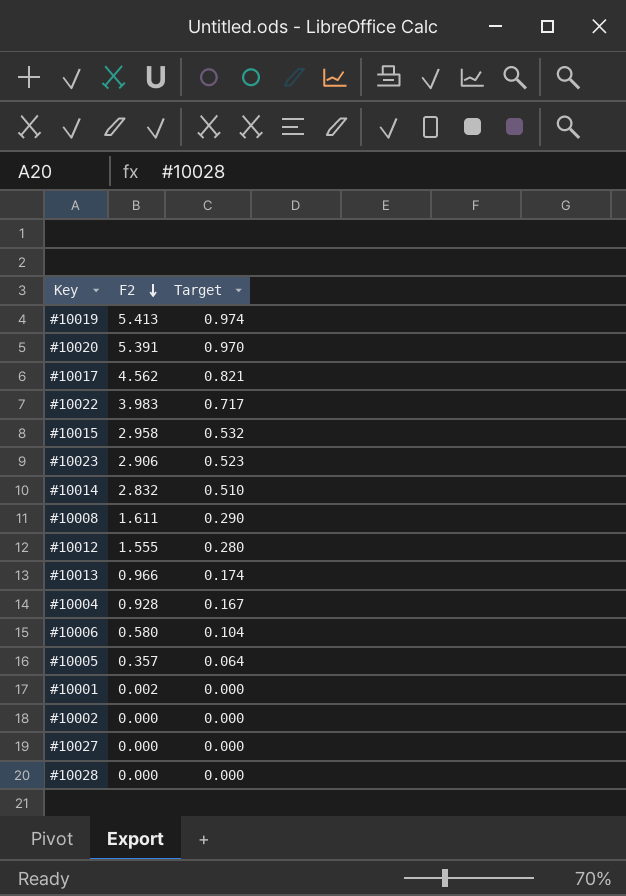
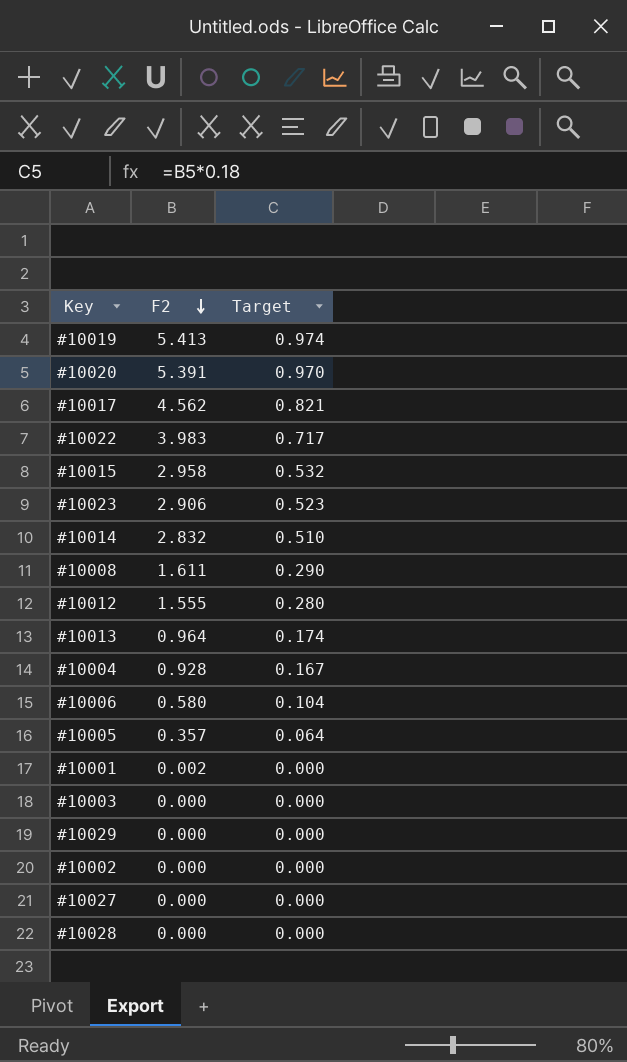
#10013 | F2: 0.966 -> 0.964
row #10003: none -> 0.000 | 0.000
row #10029: none -> 0.000 | 0.000

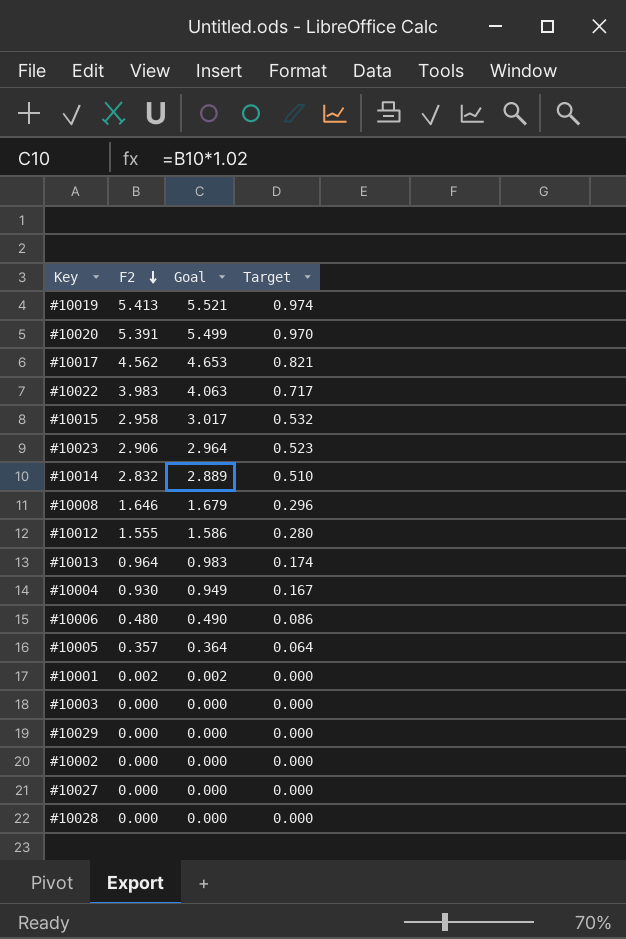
column Goal | formula: none -> [F2] * 1.02
#10008 | F2: 1.611 -> 1.646
#10008 | Target: 0.290 -> 0.296
#10004 | F2: 0.928 -> 0.930
#10006 | F2: 0.580 -> 0.480
#10006 | Target: 0.104 -> 0.086

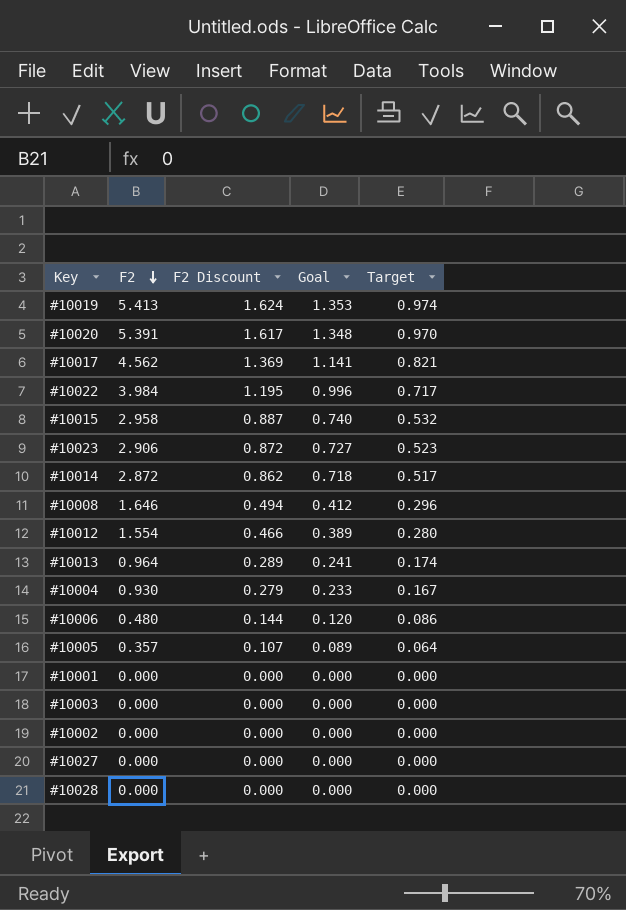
column F2 Discount | formula: none -> [F2] * 0.3
column Goal | formula: [F2] * 1.02 -> [F2] * 0.25
row #10029: 0.000 | 0.000 | 0.000 -> none
#10022 | F2: 3.983 -> 3.984
#10014 | F2: 2.832 -> 2.872
#10014 | Target: 0.510 -> 0.517
#10012 | F2: 1.555 -> 1.554
#10001 | F2: 0.002 -> 0.000

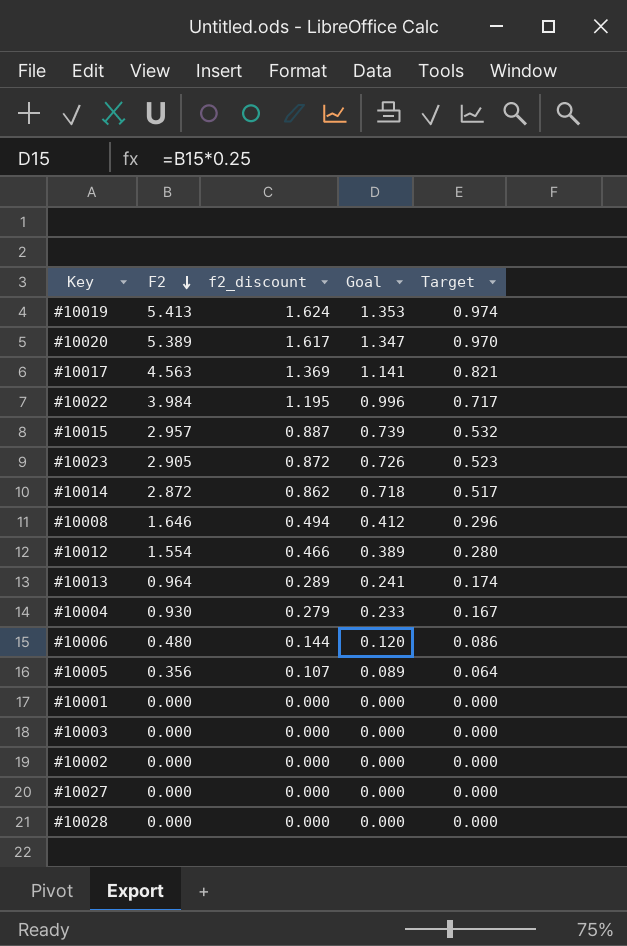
column name: F2 Discount -> f2_discount
#10020 | F2: 5.391 -> 5.389
#10020 | Goal: 1.348 -> 1.347
#10017 | F2: 4.562 -> 4.563
#10015 | F2: 2.958 -> 2.957
#10015 | Goal: 0.740 -> 0.739
#10023 | F2: 2.906 -> 2.905
#10023 | Goal: 0.727 -> 0.726
#10005 | F2: 0.357 -> 0.356

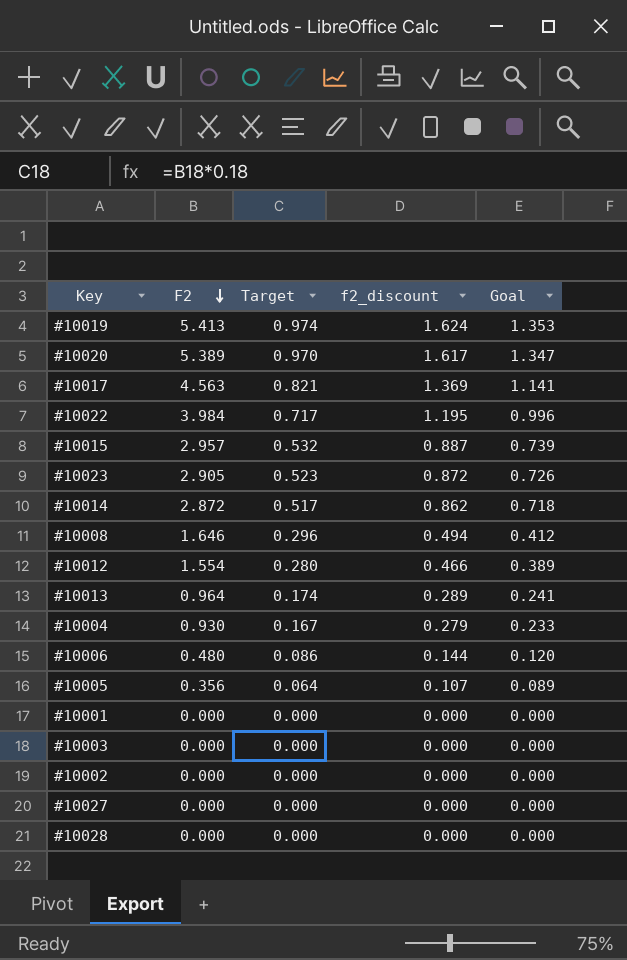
column Target | position: 5 -> 3

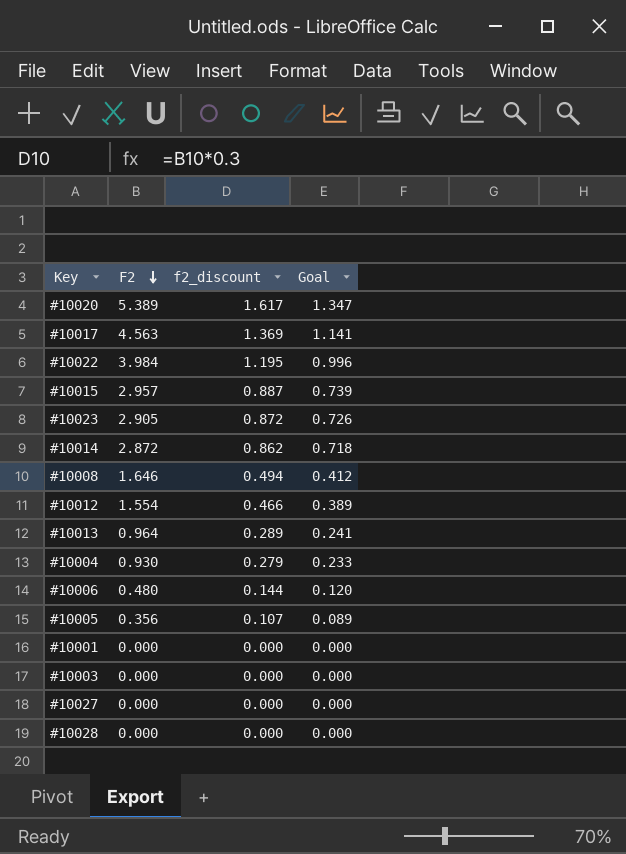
column Target | formula: [F2] * 0.18 -> none
row #10019: 5.413 | 0.974 | 1.624 | 1.353 -> none
row #10002: 0.000 | 0.000 | 0.000 | 0.000 -> none

